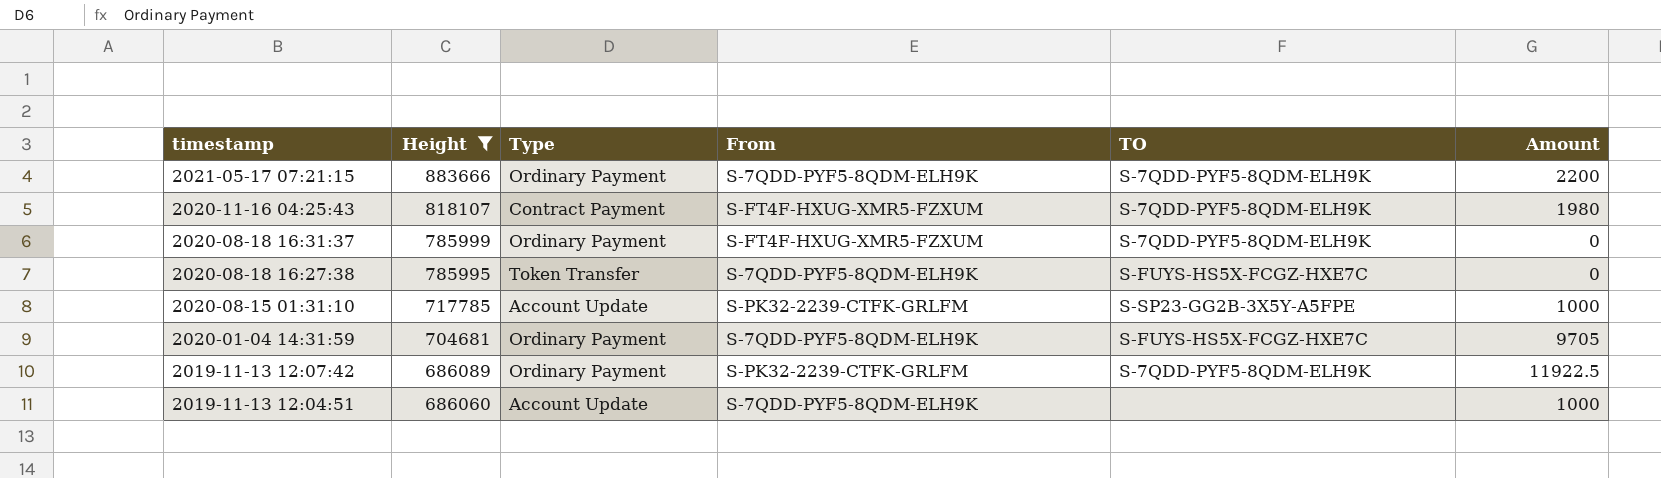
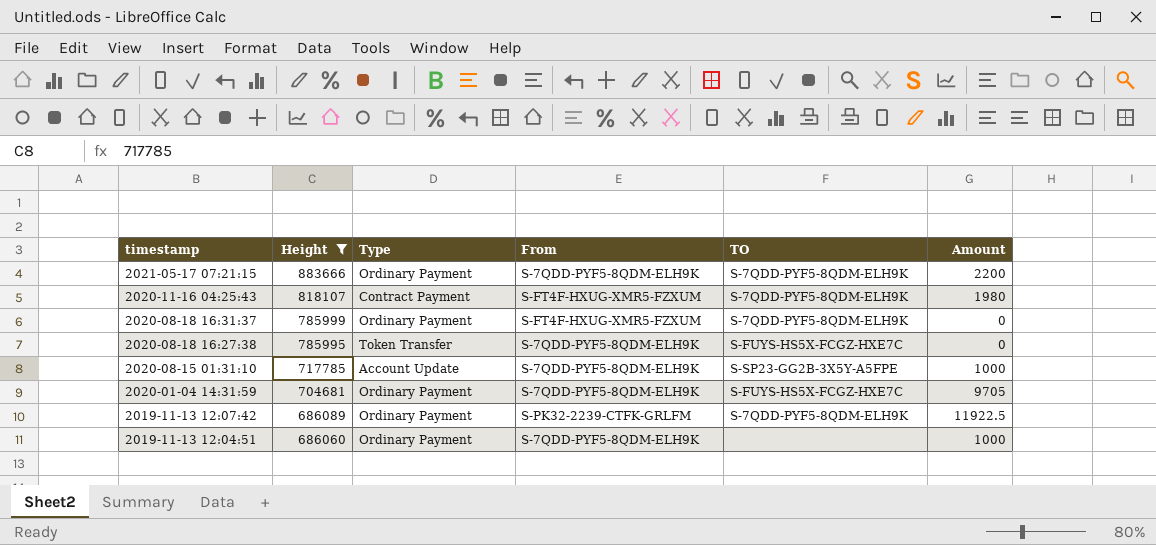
2020-08-15 01:31:10 | From: S-PK32-2239-CTFK-GRLFM -> S-7QDD-PYF5-8QDM-ELH9K
2019-11-13 12:04:51 | Type: Account Update -> Ordinary Payment

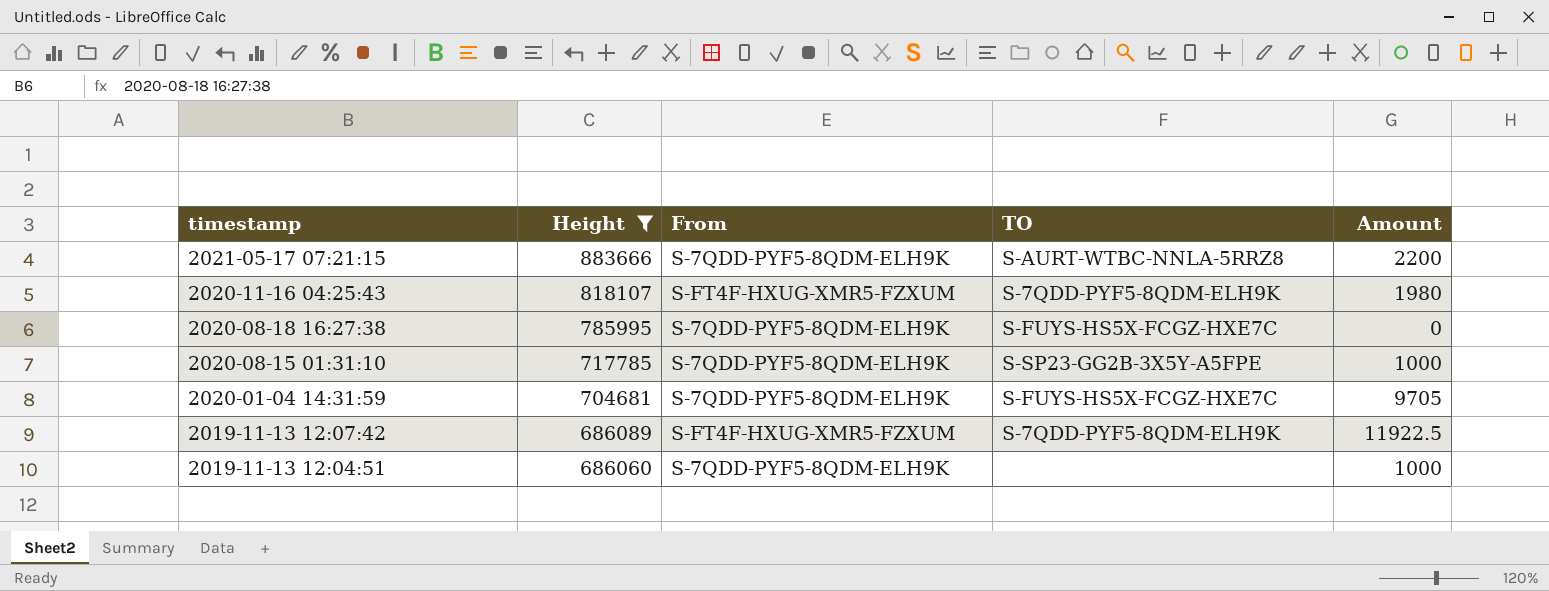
column Type | position: 3 -> none
row 2020-08-18 16:31:37: 785999 | Ordinary Payment | S-FT4F-HXUG-XMR5-FZXUM | S-7QDD-PYF5-8QDM-ELH9K | 0 -> none
2021-05-17 07:21:15 | TO: S-7QDD-PYF5-8QDM-ELH9K -> S-AURT-WTBC-NNLA-5RRZ8
2019-11-13 12:07:42 | From: S-PK32-2239-CTFK-GRLFM -> S-FT4F-HXUG-XMR5-FZXUM

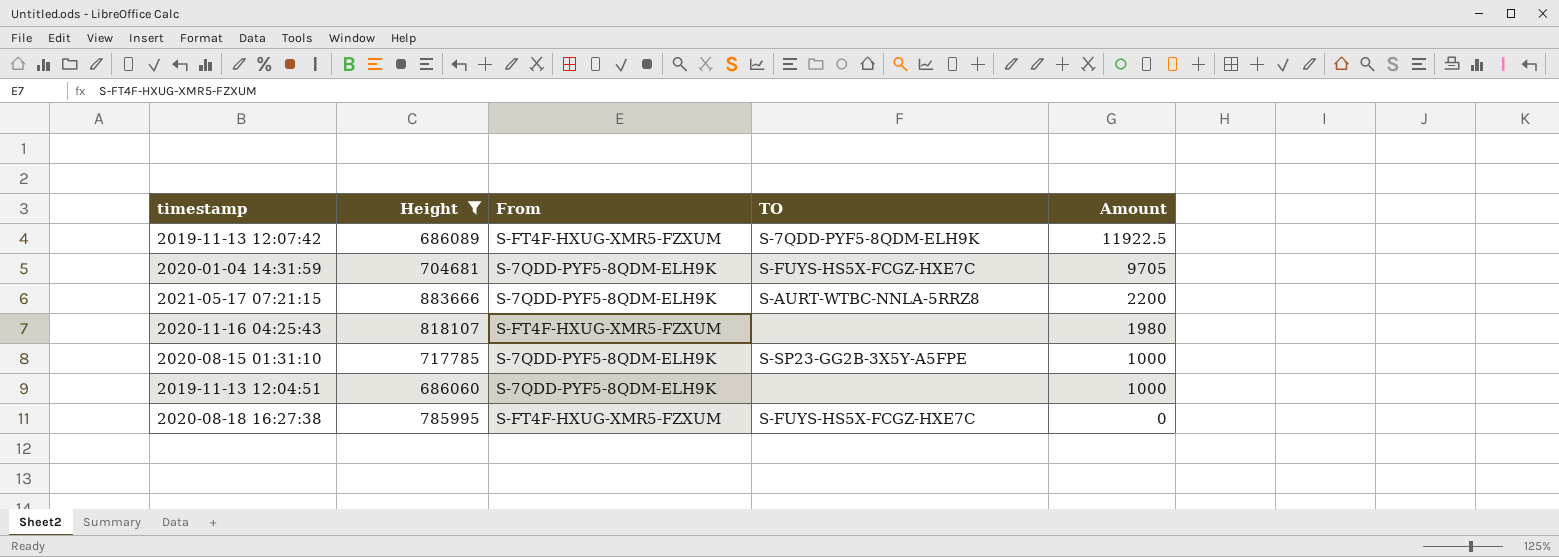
row order: timestamp descending -> Amount descending
2020-11-16 04:25:43 | TO: S-7QDD-PYF5-8QDM-ELH9K -> none
2020-08-18 16:27:38 | From: S-7QDD-PYF5-8QDM-ELH9K -> S-FT4F-HXUG-XMR5-FZXUM

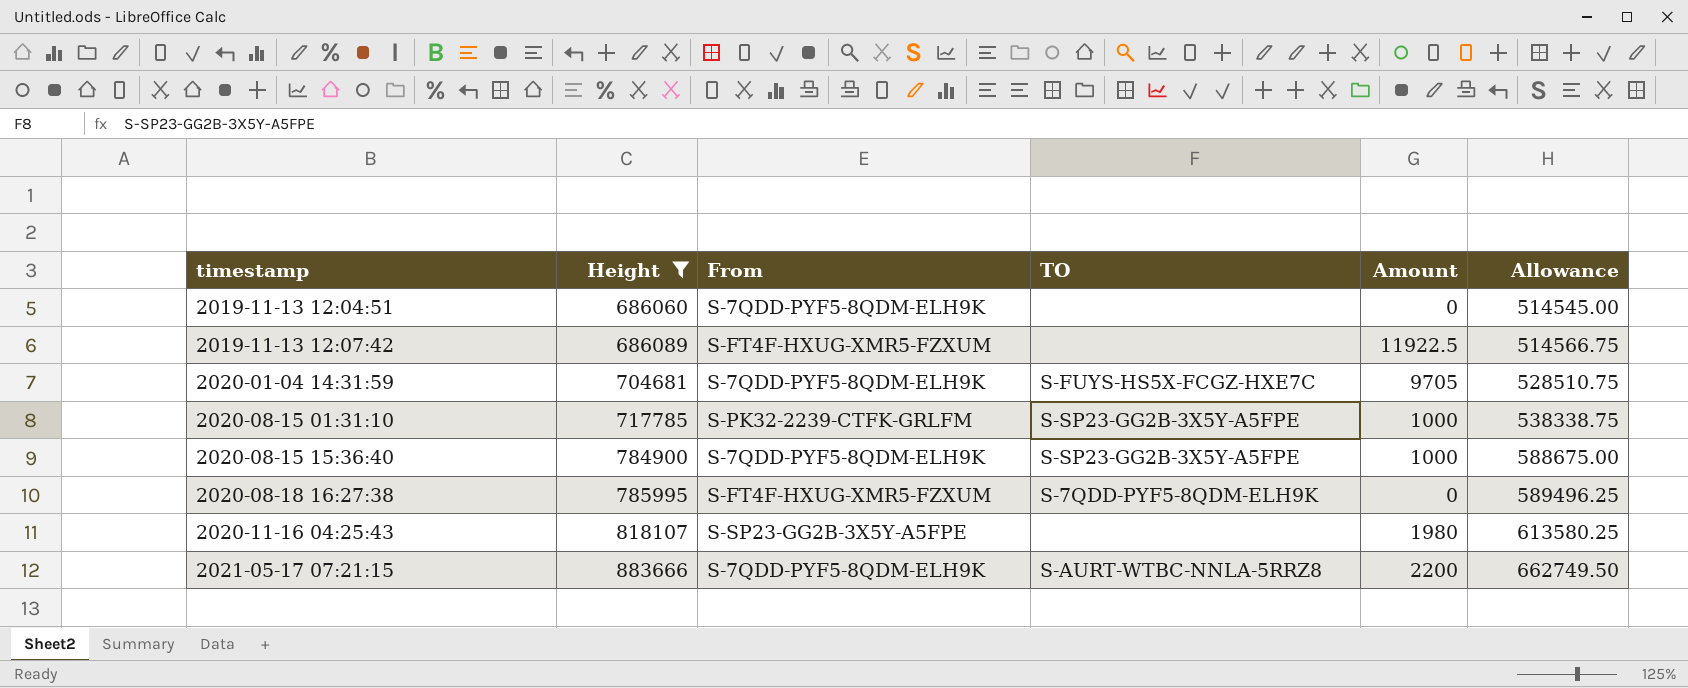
row order: Amount descending -> timestamp ascending
column Allowance | formula: none -> [Height] * 0.75
2019-11-13 12:04:51 | Amount: 1000 -> 0
2019-11-13 12:07:42 | TO: S-7QDD-PYF5-8QDM-ELH9K -> none
2020-08-15 01:31:10 | From: S-7QDD-PYF5-8QDM-ELH9K -> S-PK32-2239-CTFK-GRLFM
row 2020-08-15 15:36:40: none -> 784900 | S-7QDD-PYF5-8QDM-ELH9K | S-SP23-GG2B-3X5Y-A5FPE | 1000 | 588675.00
2020-08-18 16:27:38 | TO: S-FUYS-HS5X-FCGZ-HXE7C -> S-7QDD-PYF5-8QDM-ELH9K
2020-11-16 04:25:43 | From: S-FT4F-HXUG-XMR5-FZXUM -> S-SP23-GG2B-3X5Y-A5FPE

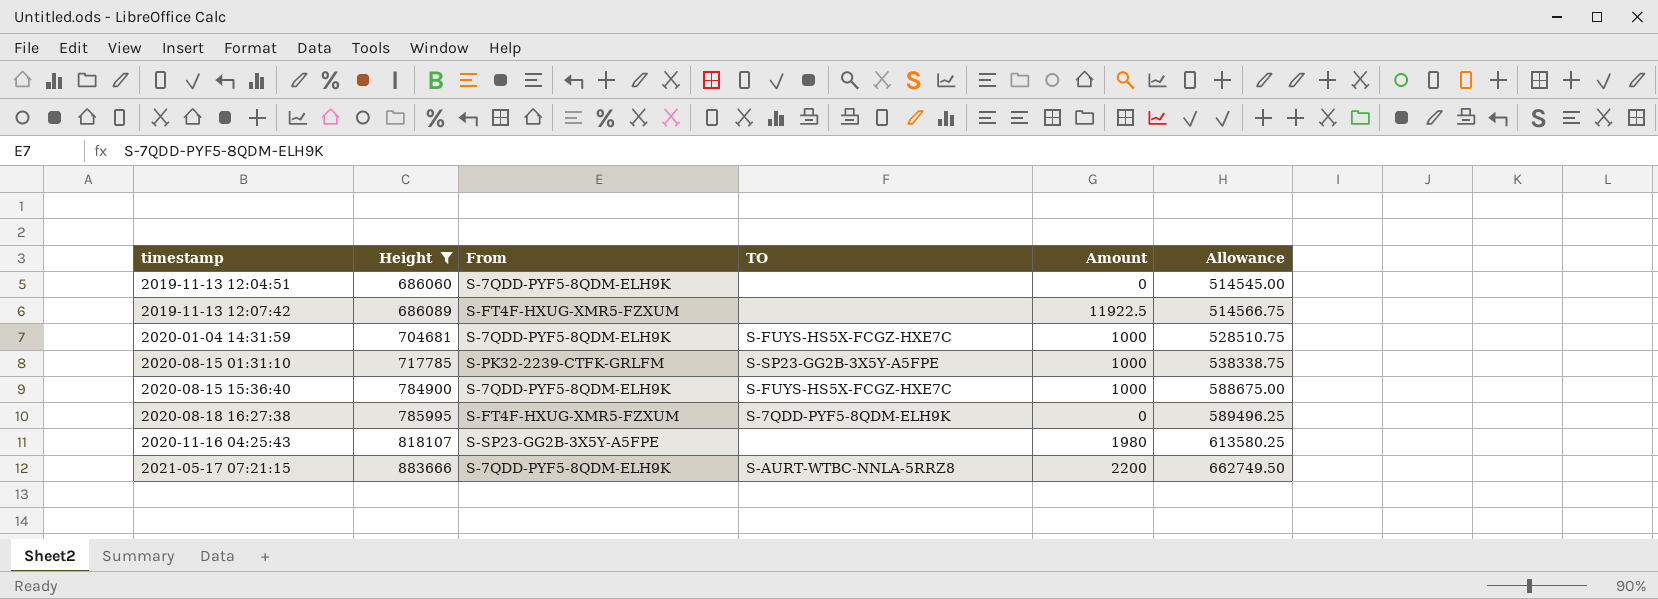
2020-01-04 14:31:59 | Amount: 9705 -> 1000
2020-08-15 15:36:40 | TO: S-SP23-GG2B-3X5Y-A5FPE -> S-FUYS-HS5X-FCGZ-HXE7C

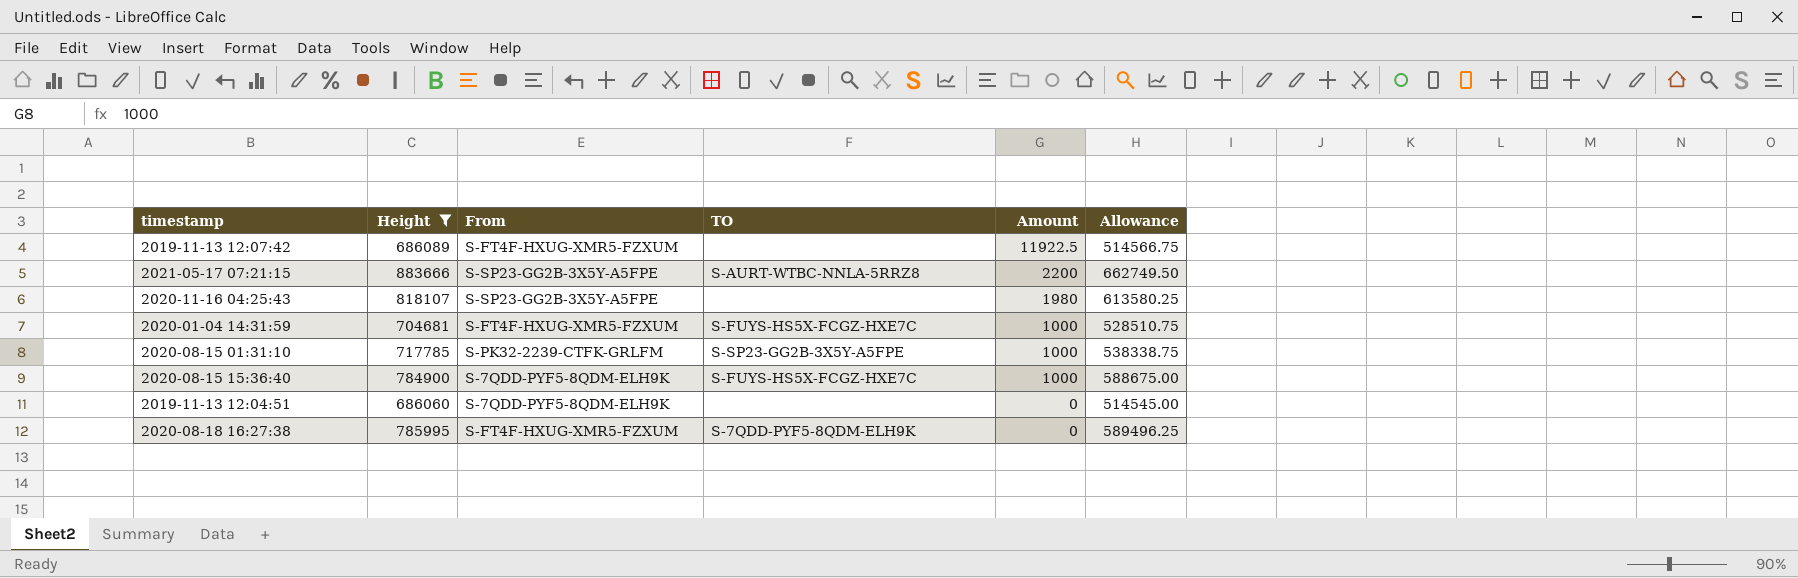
row order: timestamp ascending -> Amount descending
2021-05-17 07:21:15 | From: S-7QDD-PYF5-8QDM-ELH9K -> S-SP23-GG2B-3X5Y-A5FPE
2020-01-04 14:31:59 | From: S-7QDD-PYF5-8QDM-ELH9K -> S-FT4F-HXUG-XMR5-FZXUM

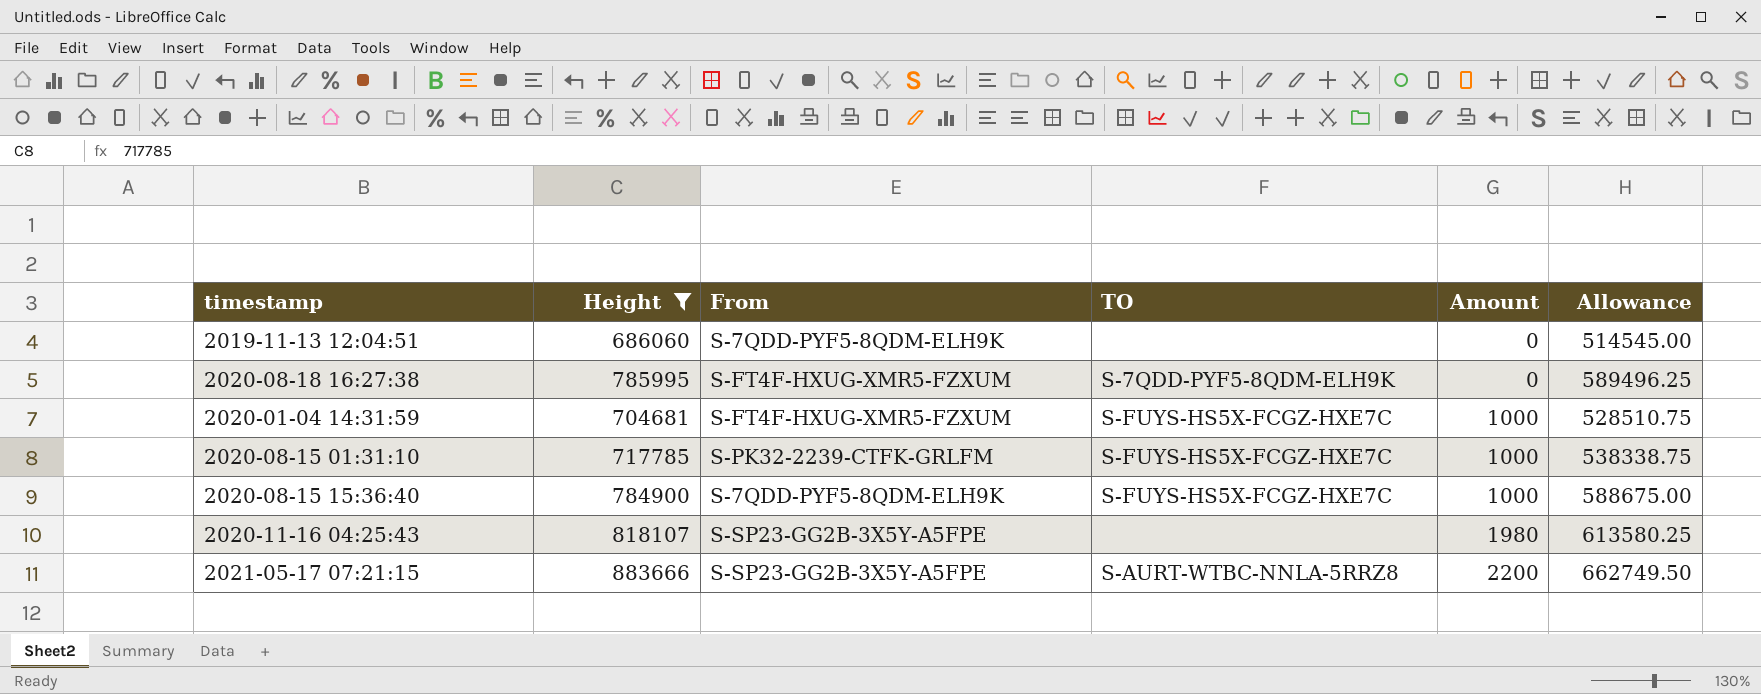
row order: Amount descending -> Amount ascending
row 2019-11-13 12:07:42: 686089 | S-FT4F-HXUG-XMR5-FZXUM | none | 11922.5 | 514566.75 -> none
2020-08-15 01:31:10 | TO: S-SP23-GG2B-3X5Y-A5FPE -> S-FUYS-HS5X-FCGZ-HXE7C

